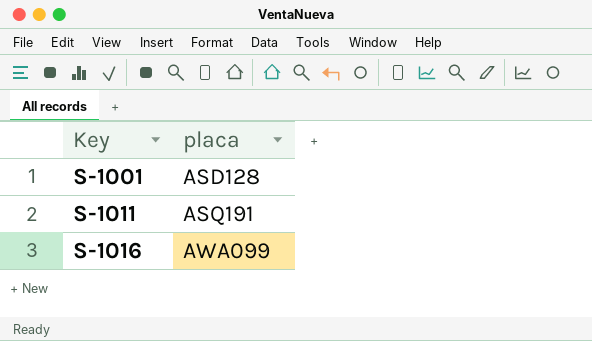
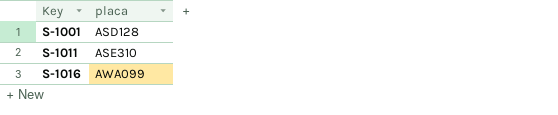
S-1011 | placa: ASQ191 -> ASE310

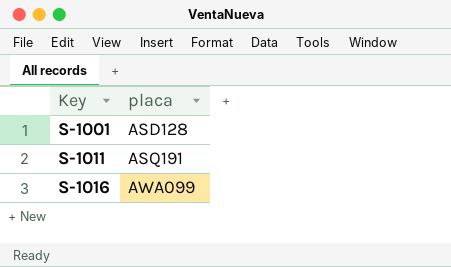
S-1011 | placa: ASE310 -> ASQ191

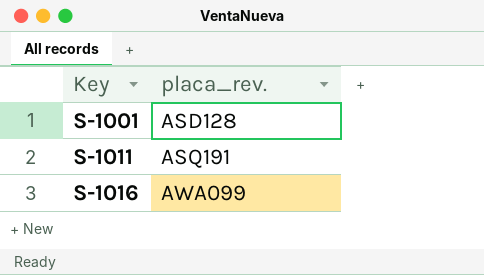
column name: placa -> placa_rev.

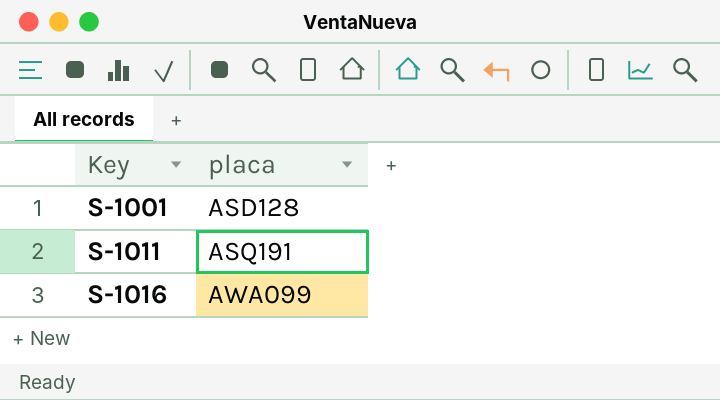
column name: placa_rev. -> placa

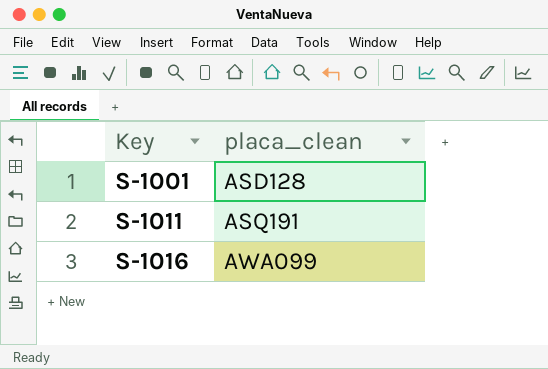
column name: placa -> placa_clean

